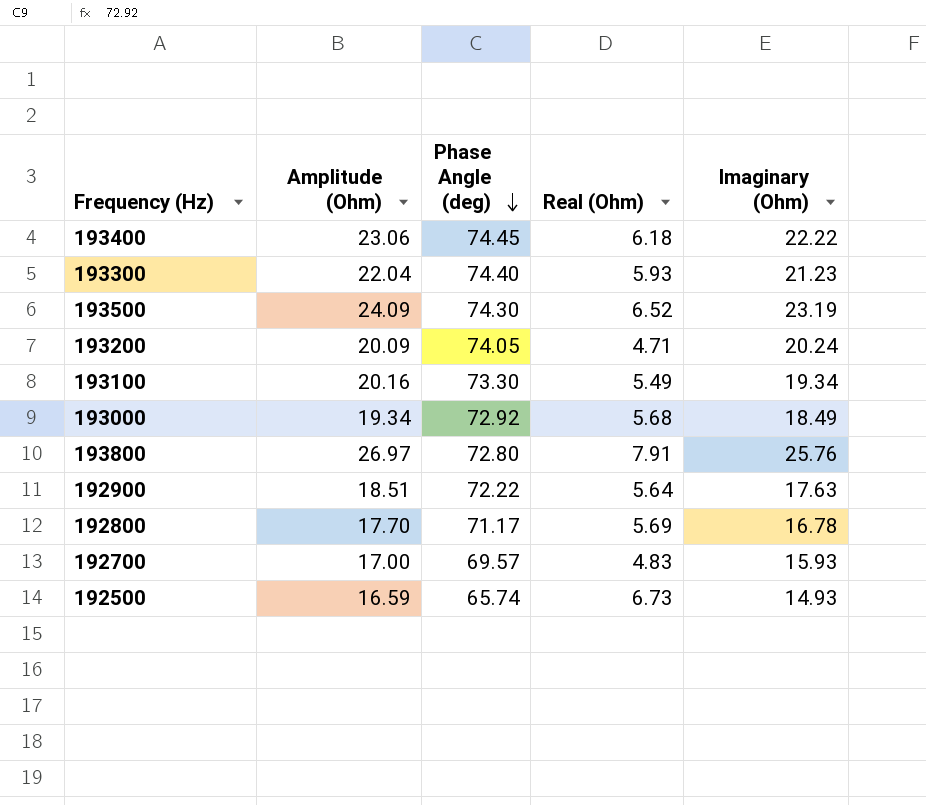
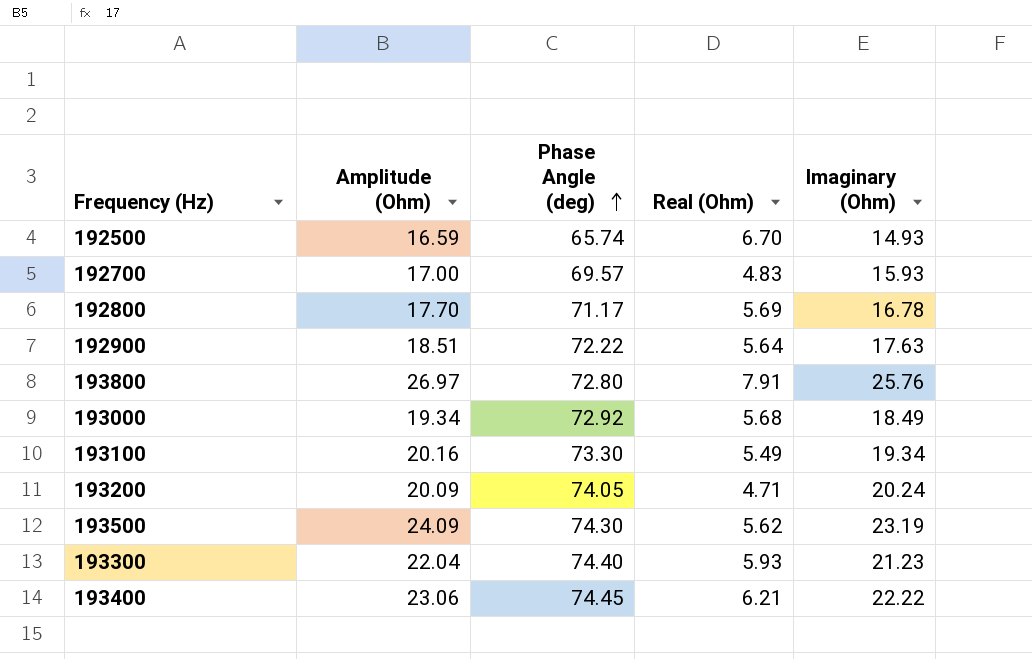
row order: Phase Angle (deg) descending -> Phase Angle (deg) ascending
192500 | Real (Ohm): 6.73 -> 6.70
193500 | Real (Ohm): 6.52 -> 5.62
193400 | Real (Ohm): 6.18 -> 6.21

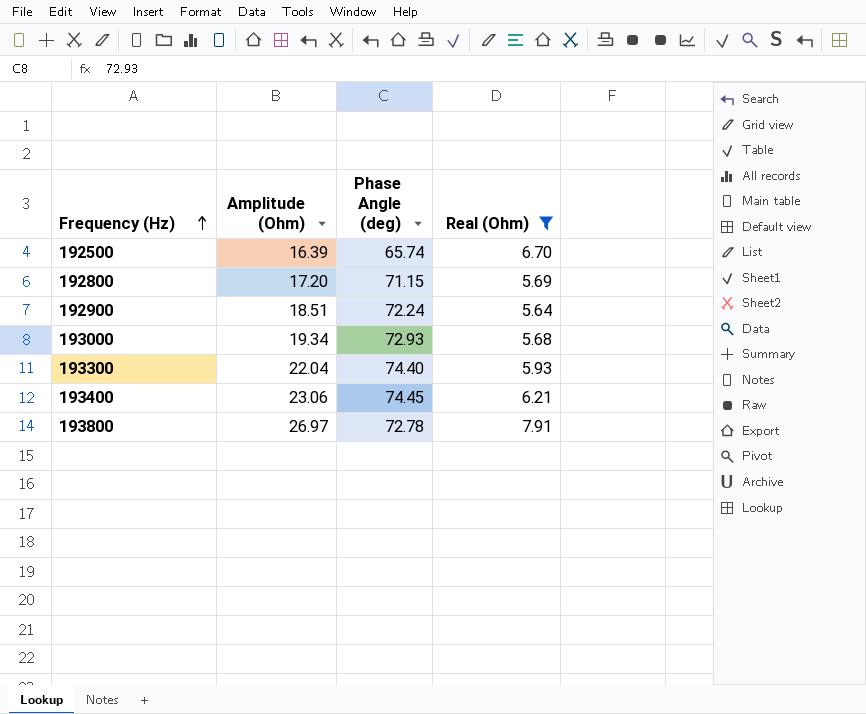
filter: none -> Real (Ohm) >= 5.64
row order: Phase Angle (deg) ascending -> Frequency (Hz) ascending
column Imaginary (Ohm) | position: 5 -> none
192500 | Amplitude (Ohm): 16.59 -> 16.39
192800 | Amplitude (Ohm): 17.70 -> 17.20
192800 | Phase Angle (deg): 71.17 -> 71.15
192900 | Phase Angle (deg): 72.22 -> 72.24
193000 | Phase Angle (deg): 72.92 -> 72.93
193800 | Phase Angle (deg): 72.80 -> 72.78

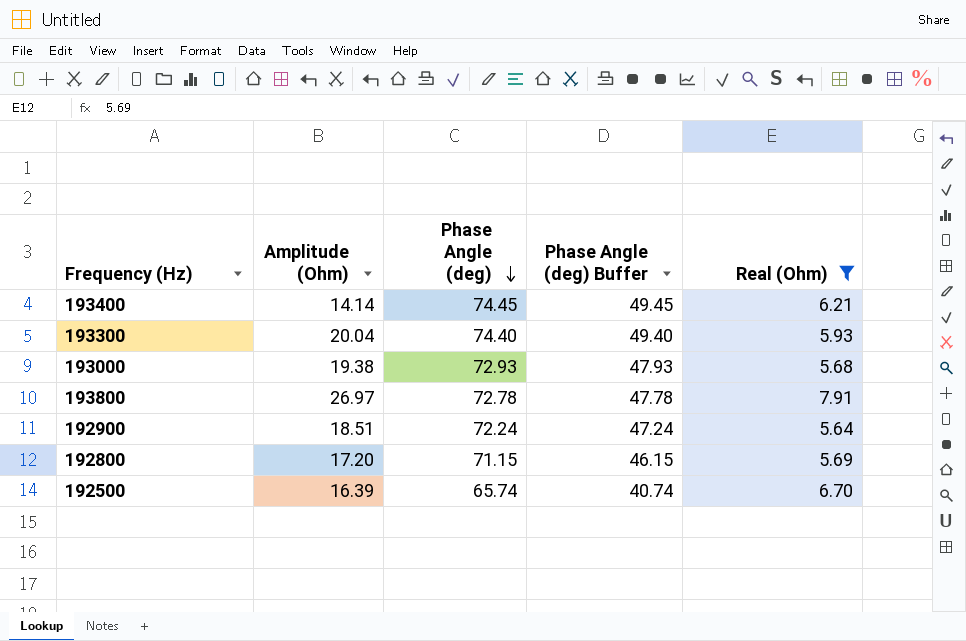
row order: Frequency (Hz) ascending -> Phase Angle (deg) descending
column Phase Angle (deg) Buffer | formula: none -> [Phase Angle (deg)] - 25
193400 | Amplitude (Ohm): 23.06 -> 14.14
193300 | Amplitude (Ohm): 22.04 -> 20.04
193000 | Amplitude (Ohm): 19.34 -> 19.38

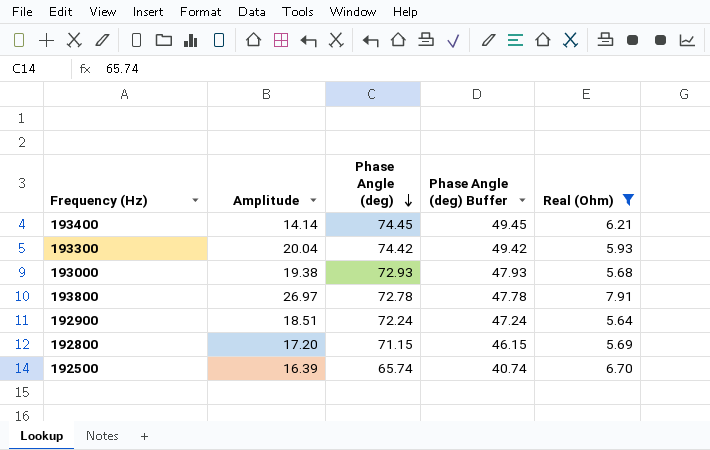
column name: Amplitude (Ohm) -> Amplitude
193300 | Phase Angle (deg): 74.40 -> 74.42
193300 | Phase Angle (deg) Buffer: 49.40 -> 49.42

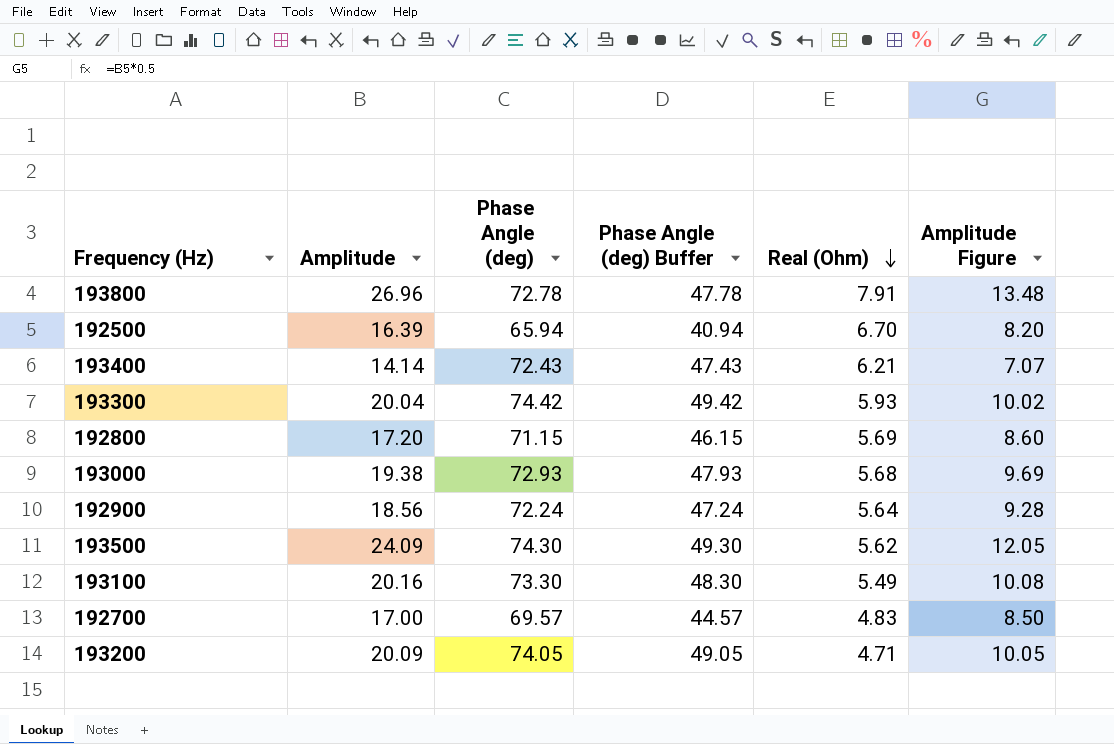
filter: Real (Ohm) >= 5.64 -> none
row order: Phase Angle (deg) descending -> Real (Ohm) descending
column Amplitude Figure | formula: none -> [Amplitude] * 0.5
193800 | Amplitude: 26.97 -> 26.96
192500 | Phase Angle (deg): 65.74 -> 65.94
192500 | Phase Angle (deg) Buffer: 40.74 -> 40.94
193400 | Phase Angle (deg): 74.45 -> 72.43
193400 | Phase Angle (deg) Buffer: 49.45 -> 47.43
192900 | Amplitude: 18.51 -> 18.56

